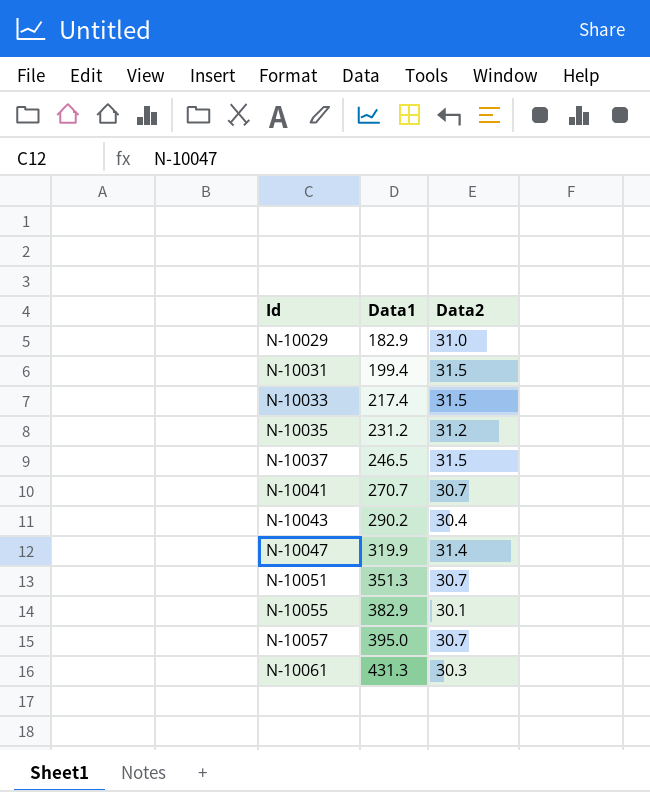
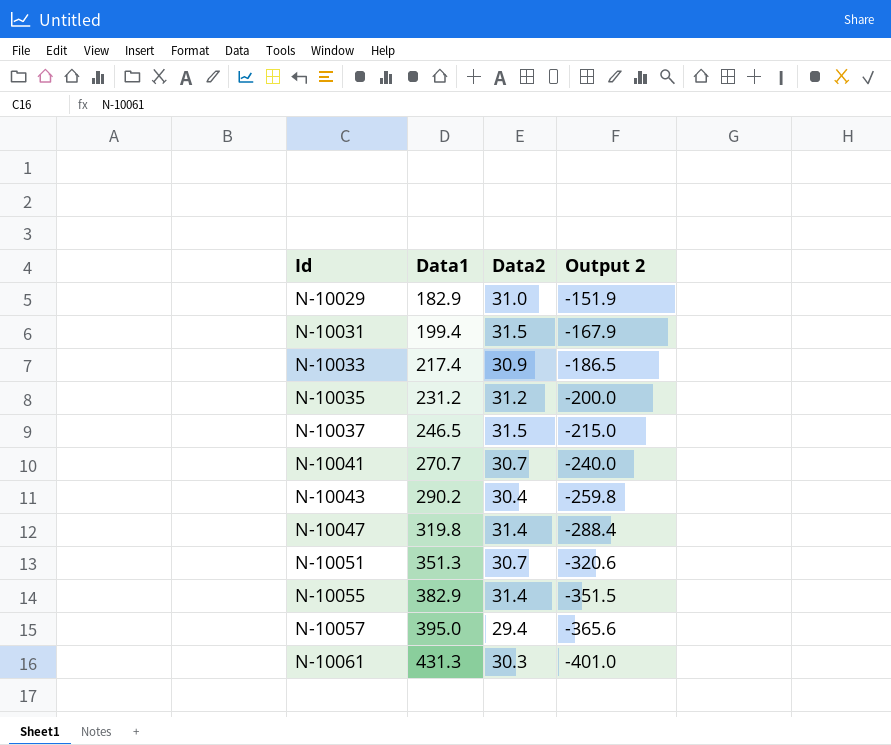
column Output 2 | formula: none -> [Data2] - [Data1]
N-10033 | Data2: 31.5 -> 30.9
N-10047 | Data1: 319.9 -> 319.8
N-10055 | Data2: 30.1 -> 31.4
N-10057 | Data2: 30.7 -> 29.4

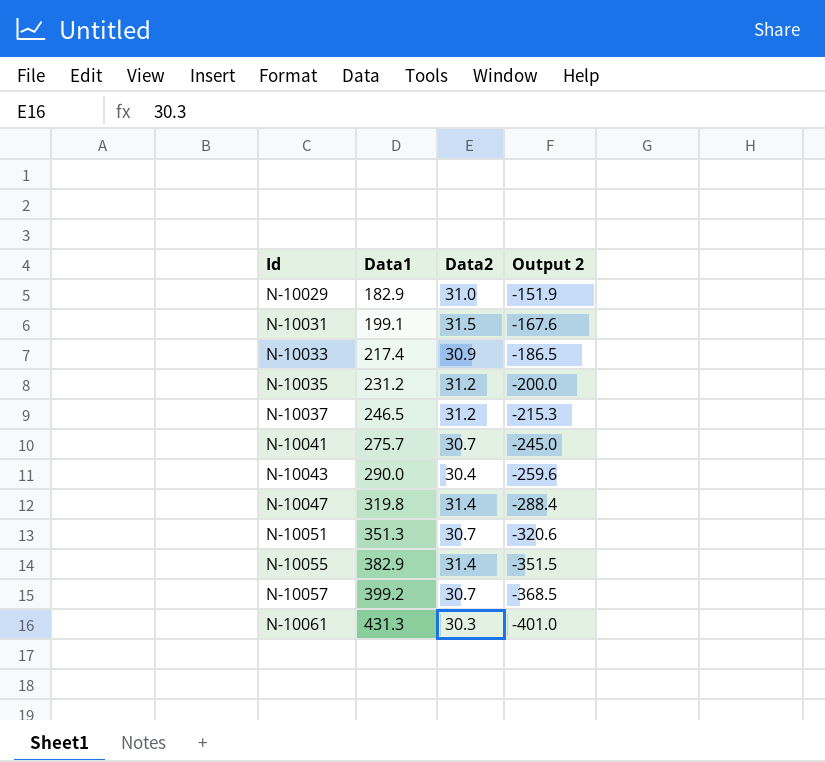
N-10031 | Data1: 199.4 -> 199.1
N-10031 | Output 2: -167.9 -> -167.6
N-10037 | Data2: 31.5 -> 31.2
N-10037 | Output 2: -215.0 -> -215.3
N-10041 | Data1: 270.7 -> 275.7
N-10041 | Output 2: -240.0 -> -245.0
N-10043 | Data1: 290.2 -> 290.0
N-10043 | Output 2: -259.8 -> -259.6
N-10057 | Data1: 395.0 -> 399.2
N-10057 | Data2: 29.4 -> 30.7
N-10057 | Output 2: -365.6 -> -368.5

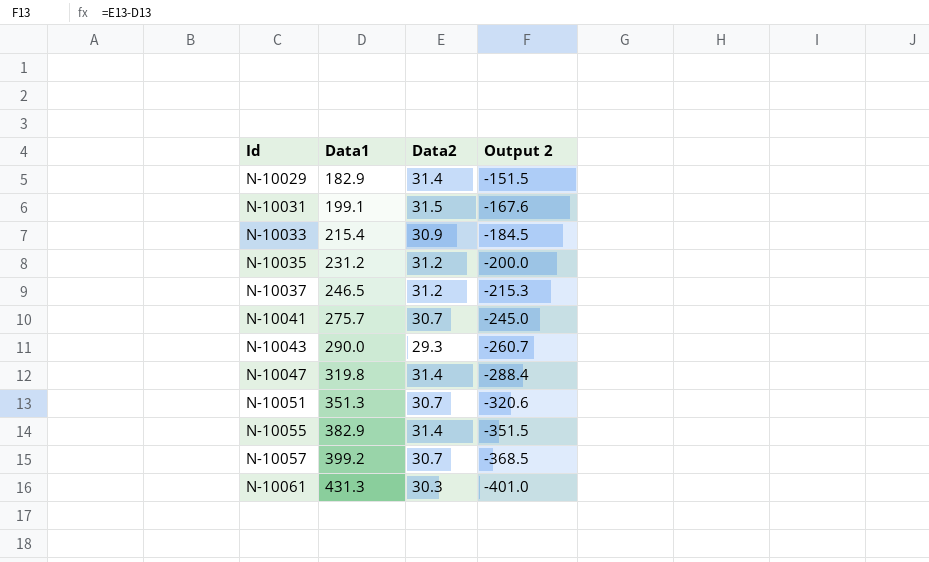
N-10029 | Data2: 31.0 -> 31.4
N-10029 | Output 2: -151.9 -> -151.5
N-10033 | Data1: 217.4 -> 215.4
N-10033 | Output 2: -186.5 -> -184.5
N-10043 | Data2: 30.4 -> 29.3
N-10043 | Output 2: -259.6 -> -260.7

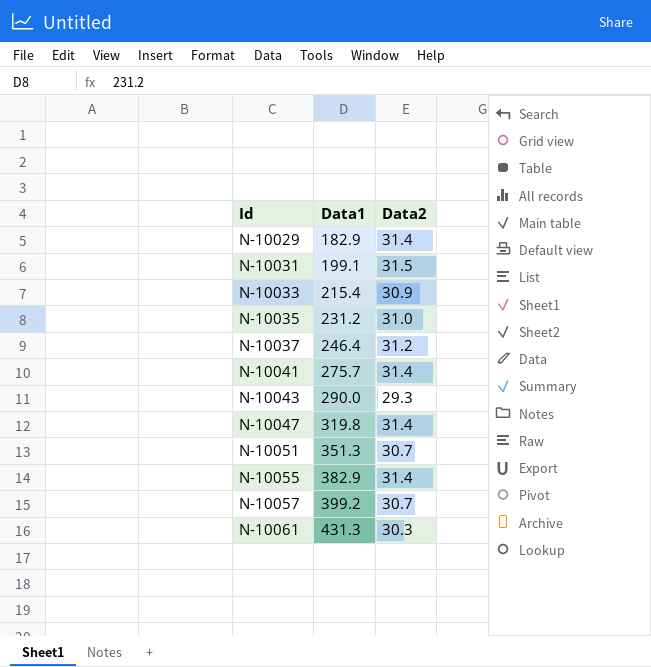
column Output 2 | formula: [Data2] - [Data1] -> none
N-10035 | Data2: 31.2 -> 31.0
N-10037 | Data1: 246.5 -> 246.4
N-10041 | Data2: 30.7 -> 31.4

